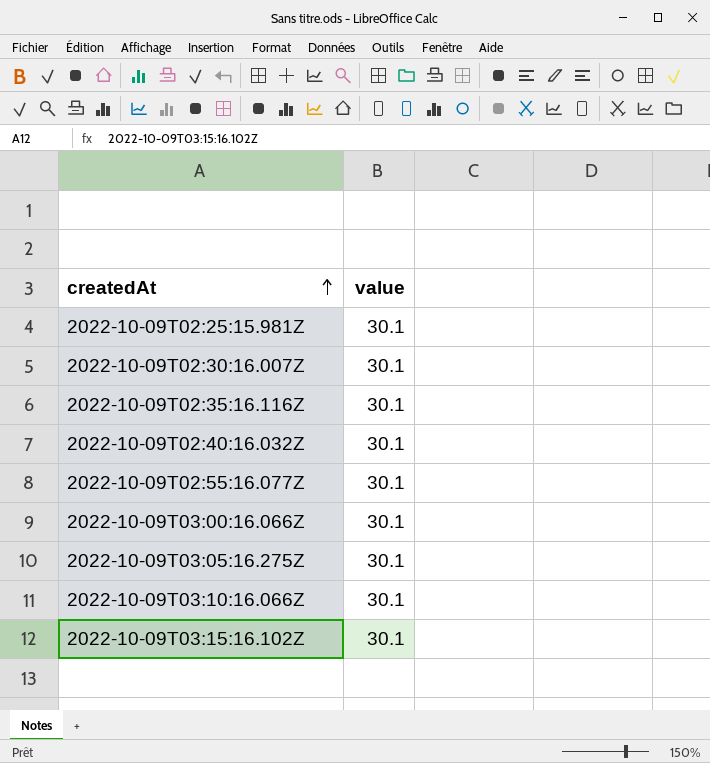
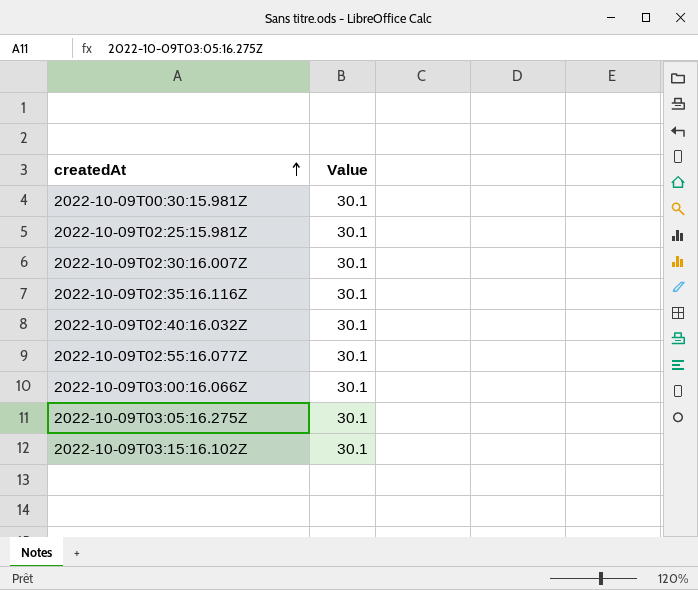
column name: value -> Value
row 2022-10-09T03:10:16.066Z: 30.1 -> none
row 2022-10-09T00:30:15.981Z: none -> 30.1

